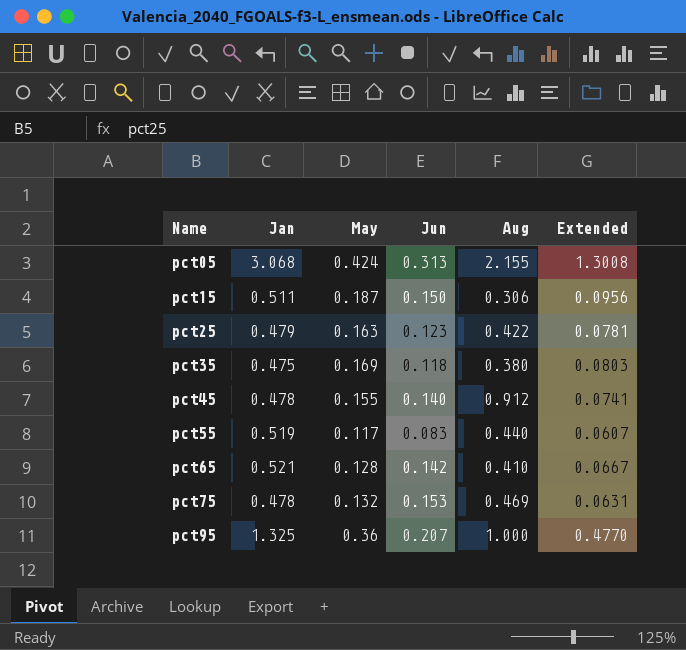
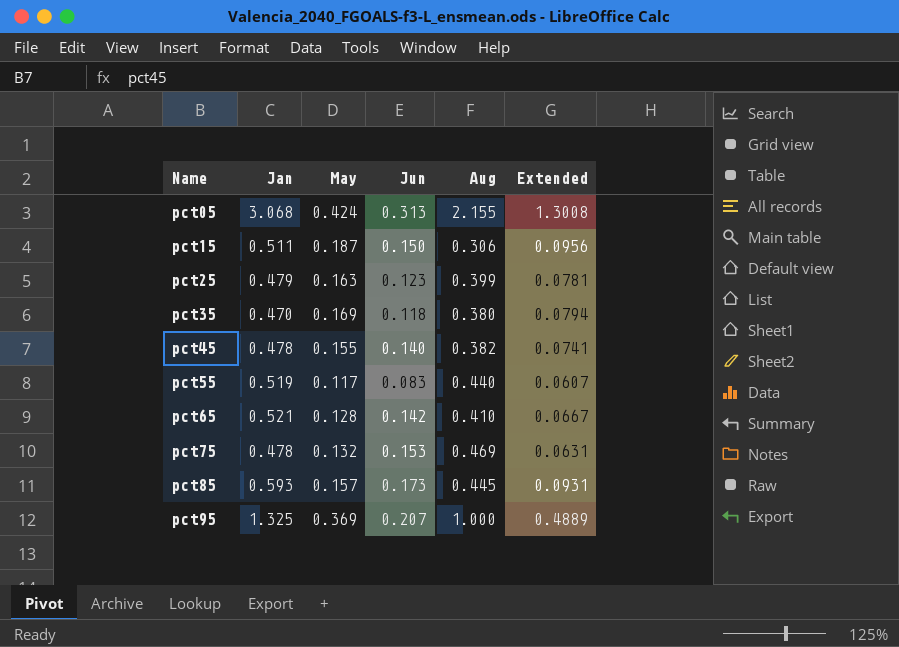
pct25 | Aug: 0.422 -> 0.399
pct35 | Jan: 0.475 -> 0.470
pct35 | Extended: 0.0803 -> 0.0794
pct45 | Aug: 0.912 -> 0.382
row pct85: none -> 0.593 | 0.157 | 0.173 | 0.445 | 0.0931
pct95 | May: 0.36 -> 0.369
pct95 | Extended: 0.4770 -> 0.4889

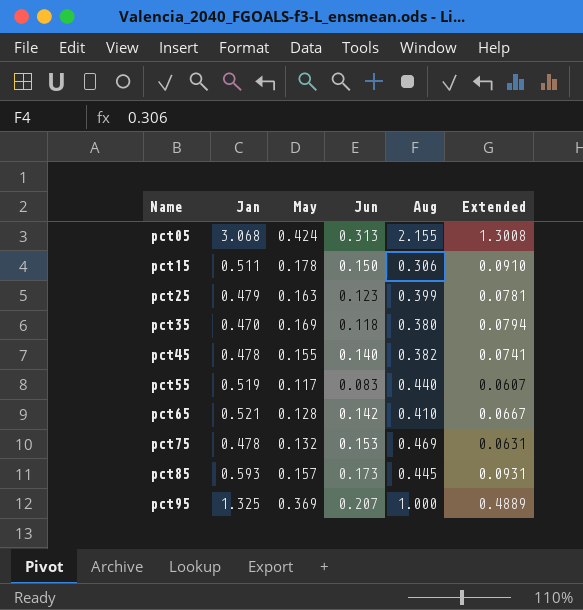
pct15 | May: 0.187 -> 0.178
pct15 | Extended: 0.0956 -> 0.0910

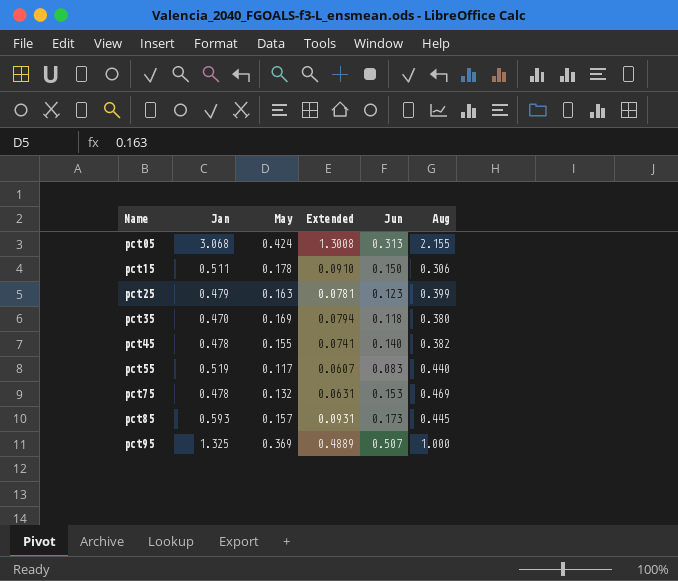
column Extended | position: 6 -> 4
row pct65: 0.521 | 0.128 | 0.142 | 0.410 | 0.0667 -> none
pct95 | Jun: 0.207 -> 0.507

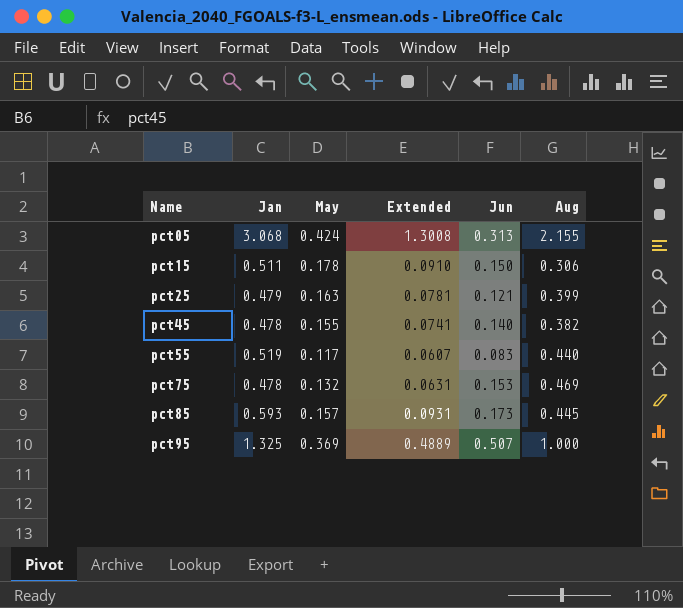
row pct35: 0.470 | 0.169 | 0.0794 | 0.118 | 0.380 -> none
pct25 | Jun: 0.123 -> 0.121

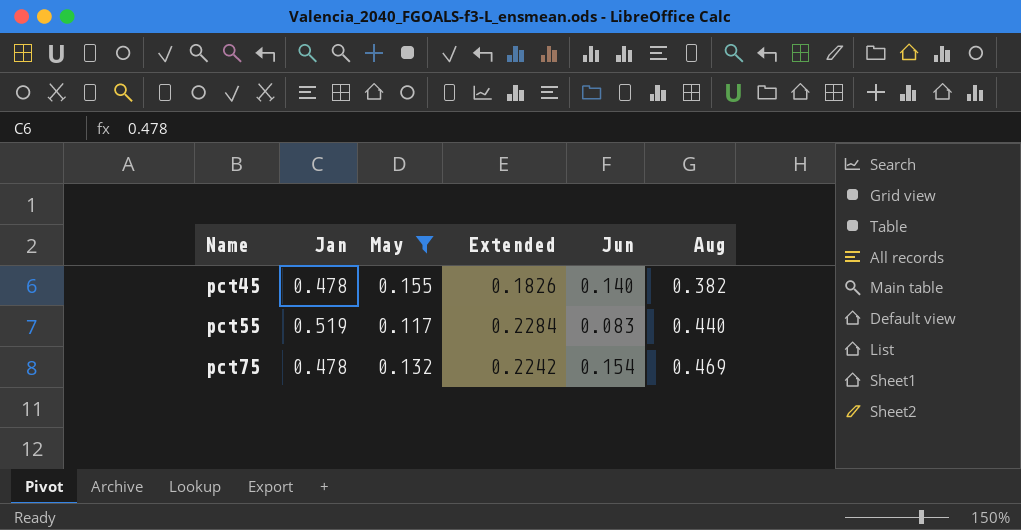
filter: none -> May <= 0.155
column Extended | formula: [Jan] * [May] -> [Jan] * [Aug]
pct75 | Jun: 0.153 -> 0.154

